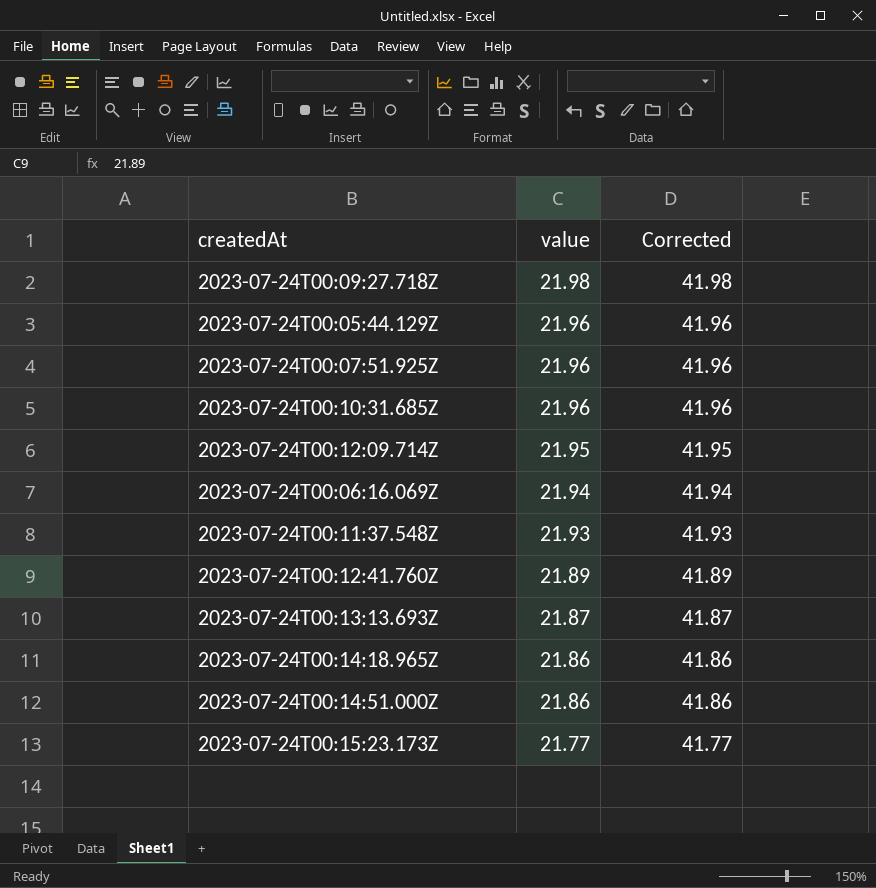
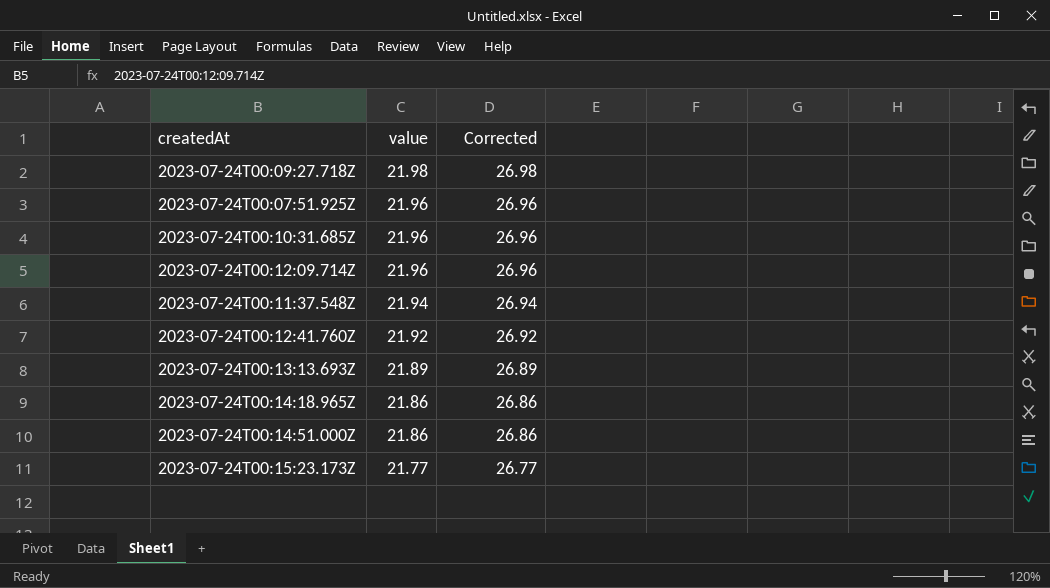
column Corrected | formula: [value] + 20 -> [value] + 5
row 2023-07-24T00:05:44.129Z: 21.96 | 41.96 -> none
row 2023-07-24T00:06:16.069Z: 21.94 | 41.94 -> none
2023-07-24T00:12:09.714Z | value: 21.95 -> 21.96
2023-07-24T00:11:37.548Z | value: 21.93 -> 21.94
2023-07-24T00:12:41.760Z | value: 21.89 -> 21.92
2023-07-24T00:13:13.693Z | value: 21.87 -> 21.89

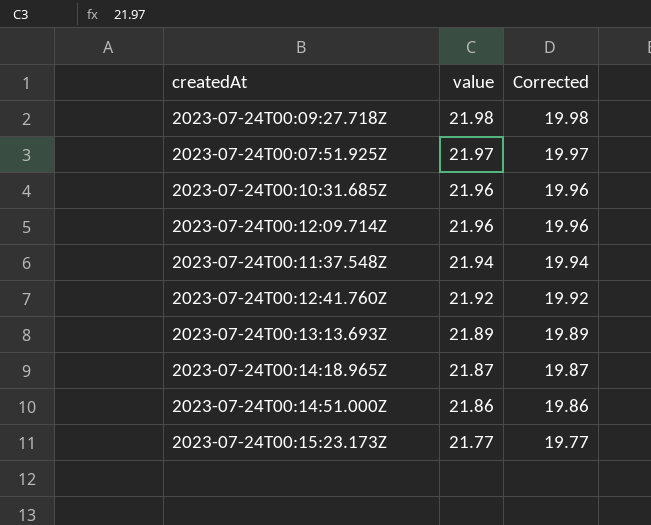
column Corrected | formula: [value] + 5 -> [value] - 2
2023-07-24T00:07:51.925Z | value: 21.96 -> 21.97
2023-07-24T00:14:18.965Z | value: 21.86 -> 21.87

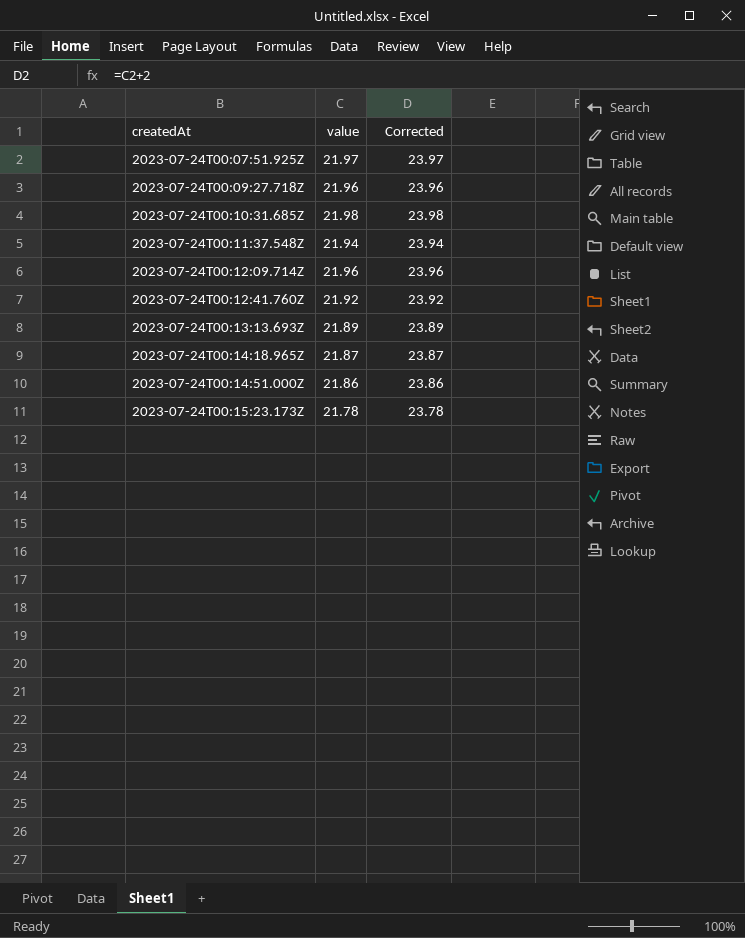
row order: value descending -> createdAt ascending
column Corrected | formula: [value] - 2 -> [value] + 2
2023-07-24T00:09:27.718Z | value: 21.98 -> 21.96
2023-07-24T00:10:31.685Z | value: 21.96 -> 21.98
2023-07-24T00:15:23.173Z | value: 21.77 -> 21.78

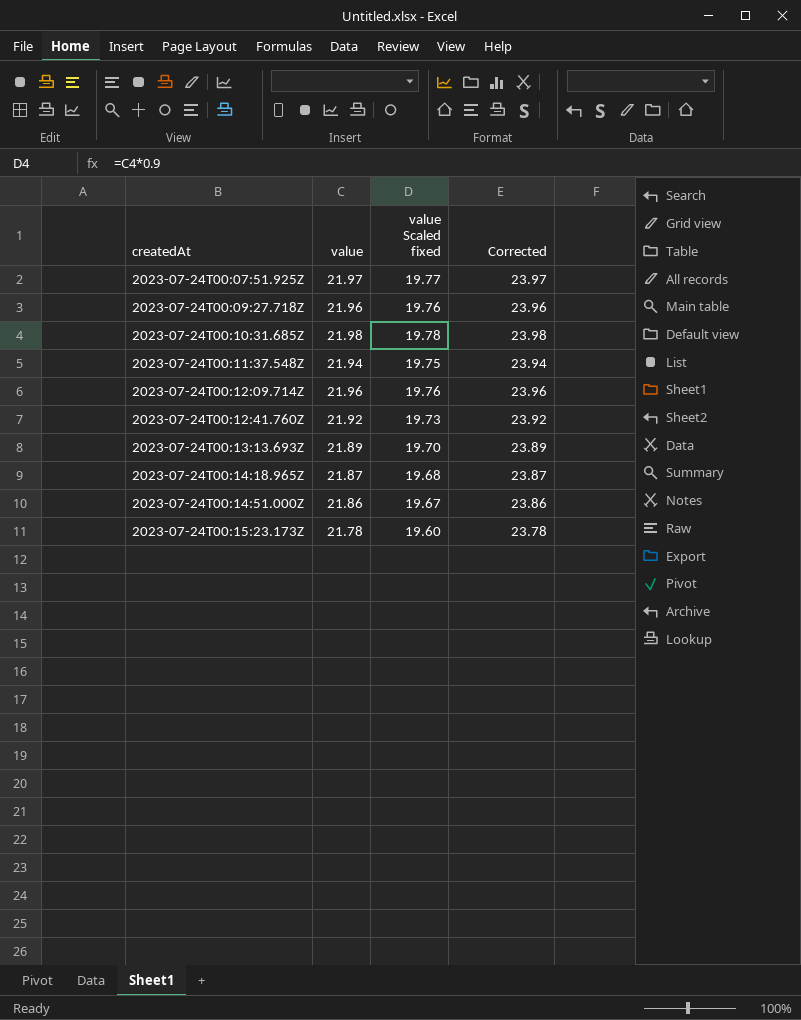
column value Scaled fixed | formula: none -> [value] * 0.9

